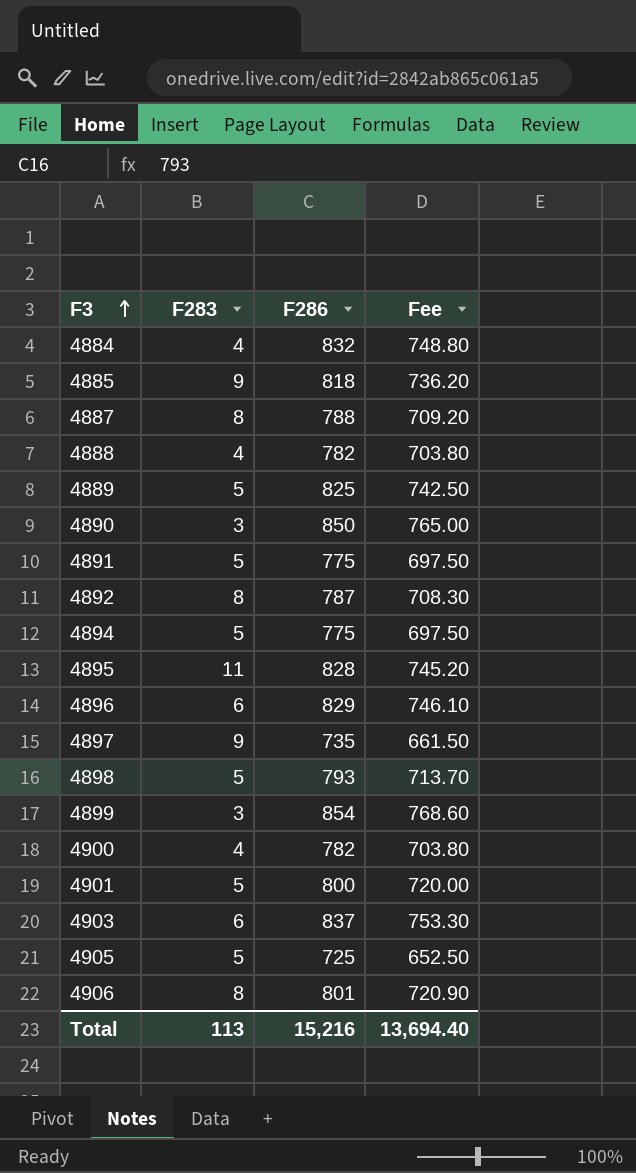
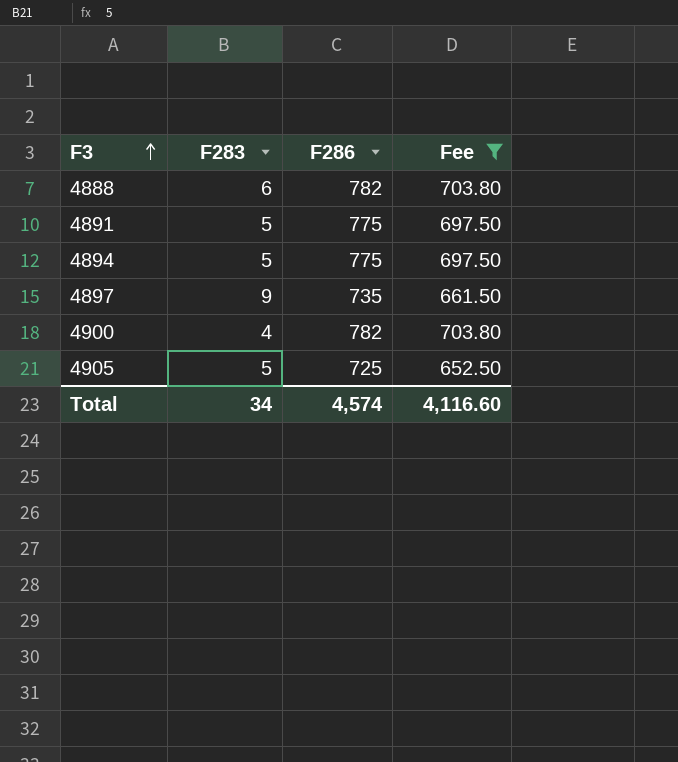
filter: none -> Fee <= 703.80
4888 | F283: 4 -> 6
Total | F283: 113 -> 34
Total | F286: 15,216 -> 4,574
Total | Fee: 13,694.40 -> 4,116.60

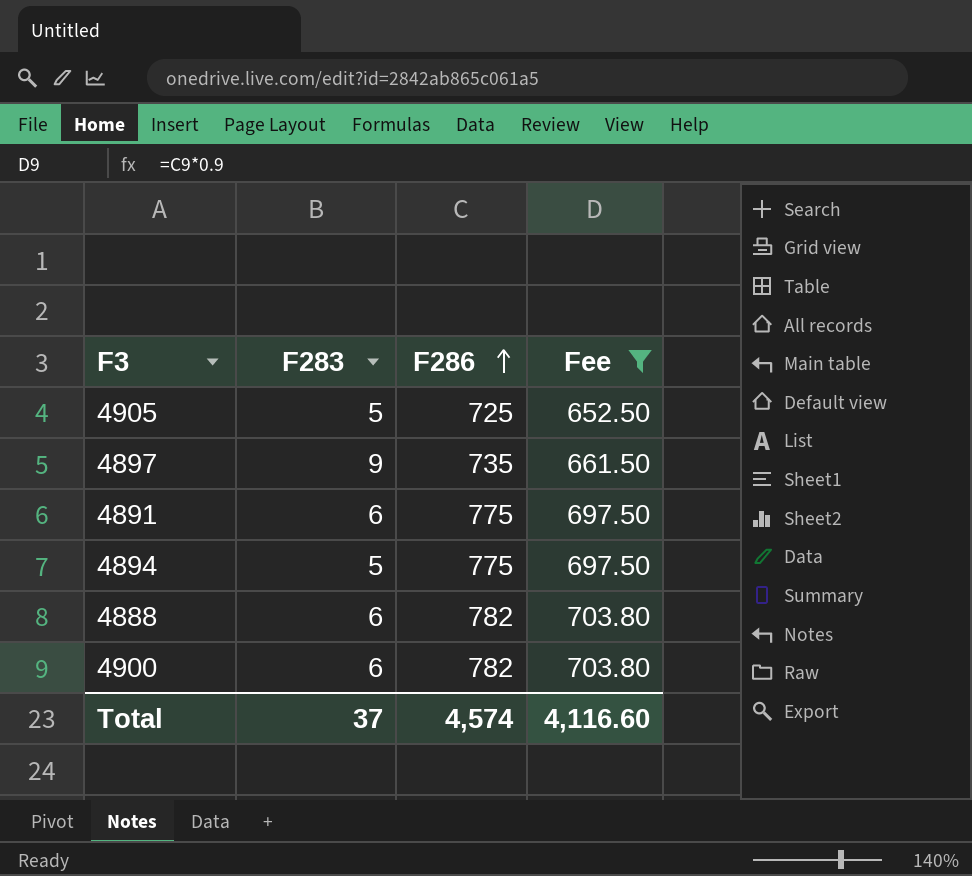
row order: F3 ascending -> F286 ascending
4891 | F283: 5 -> 6
4900 | F283: 4 -> 6
Total | F283: 34 -> 37

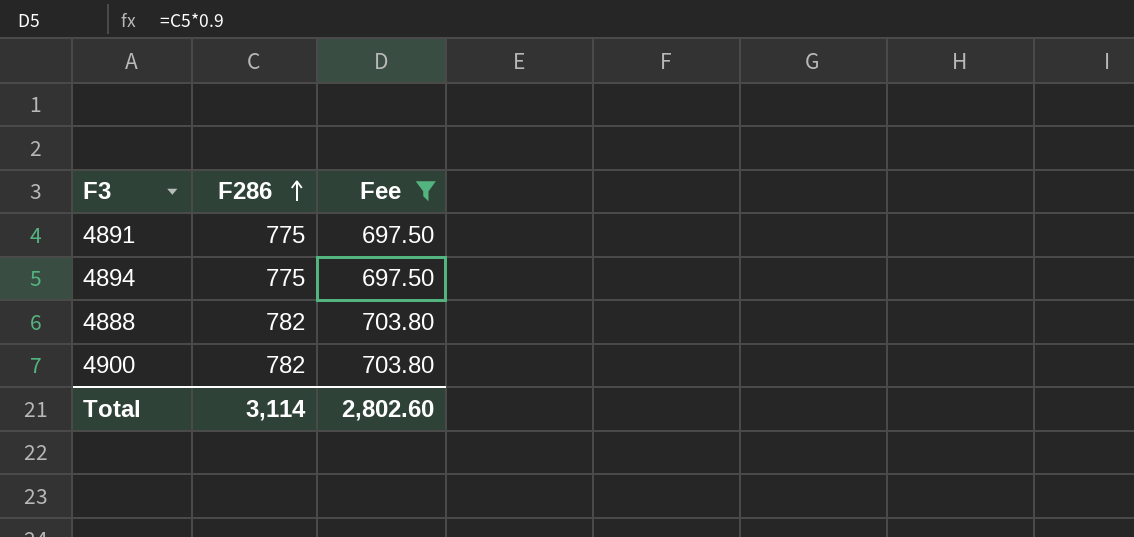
column F283 | position: 2 -> none
row 4905: 5 | 725 | 652.50 -> none
row 4897: 9 | 735 | 661.50 -> none
Total | F286: 4,574 -> 3,114
Total | Fee: 4,116.60 -> 2,802.60

